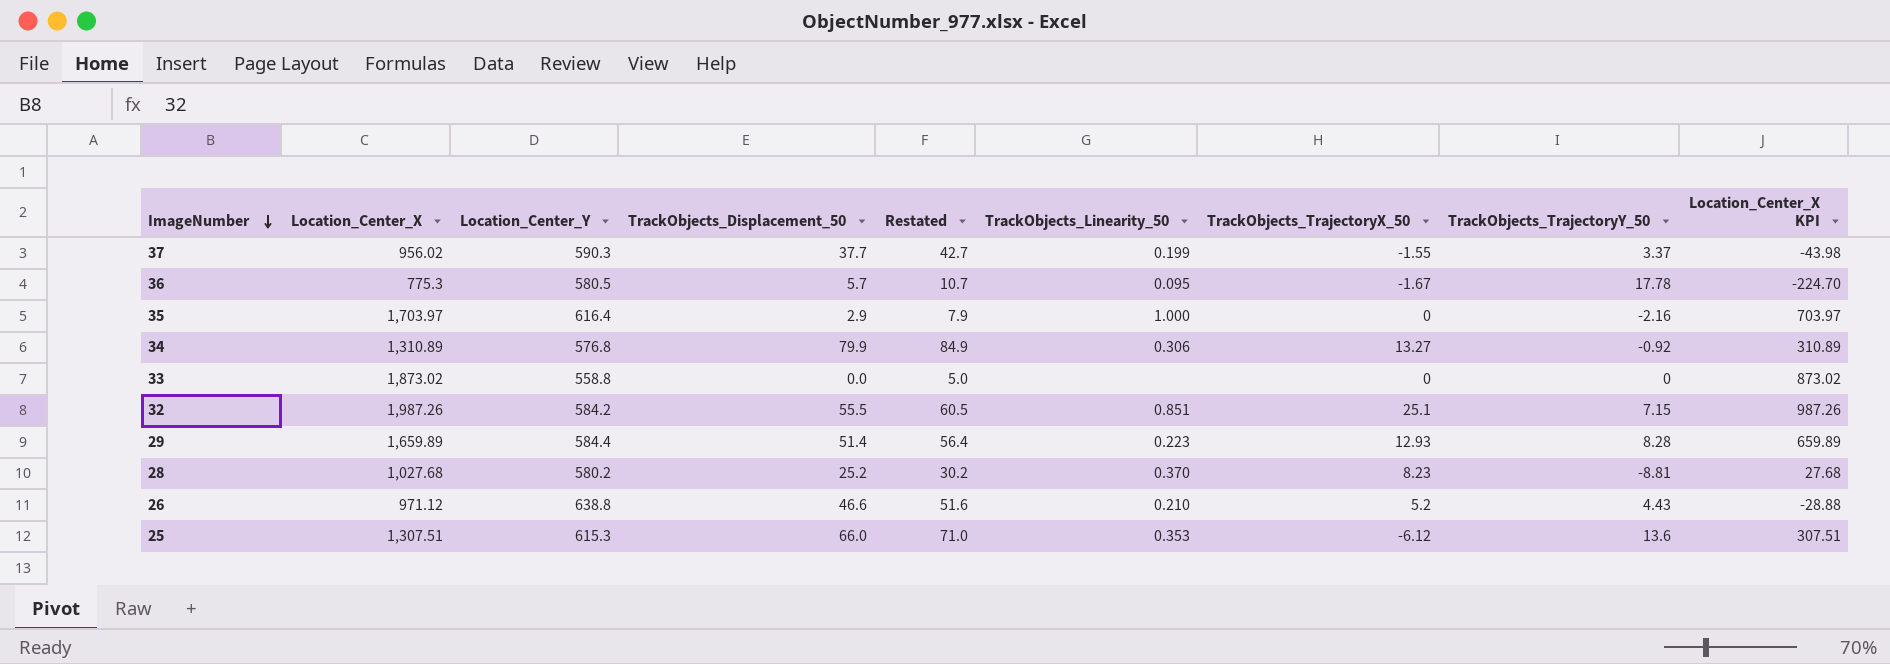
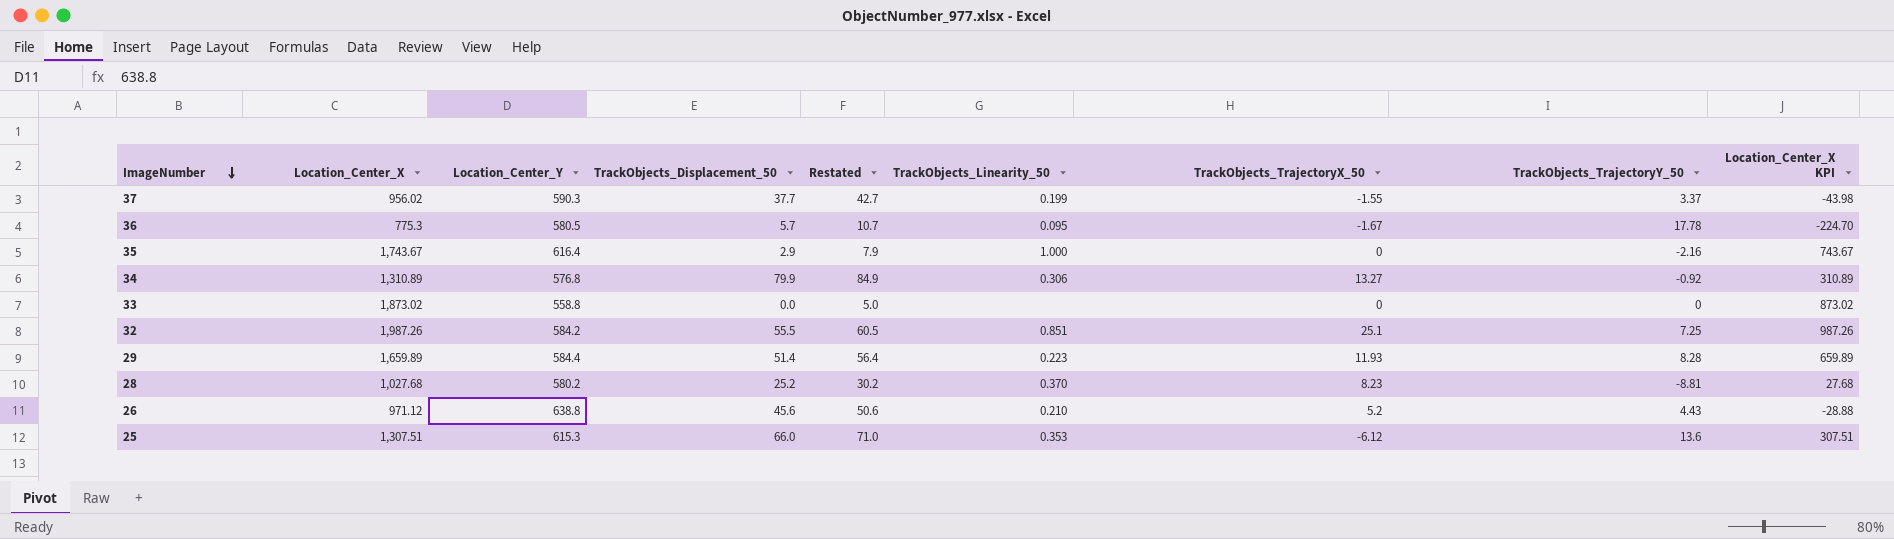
35 | Location_Center_X: 1,703.97 -> 1,743.67
35 | Location_Center_X KPI: 703.97 -> 743.67
32 | TrackObjects_TrajectoryY_50: 7.15 -> 7.25
29 | TrackObjects_TrajectoryX_50: 12.93 -> 11.93
26 | TrackObjects_Displacement_50: 46.6 -> 45.6
26 | Restated: 51.6 -> 50.6

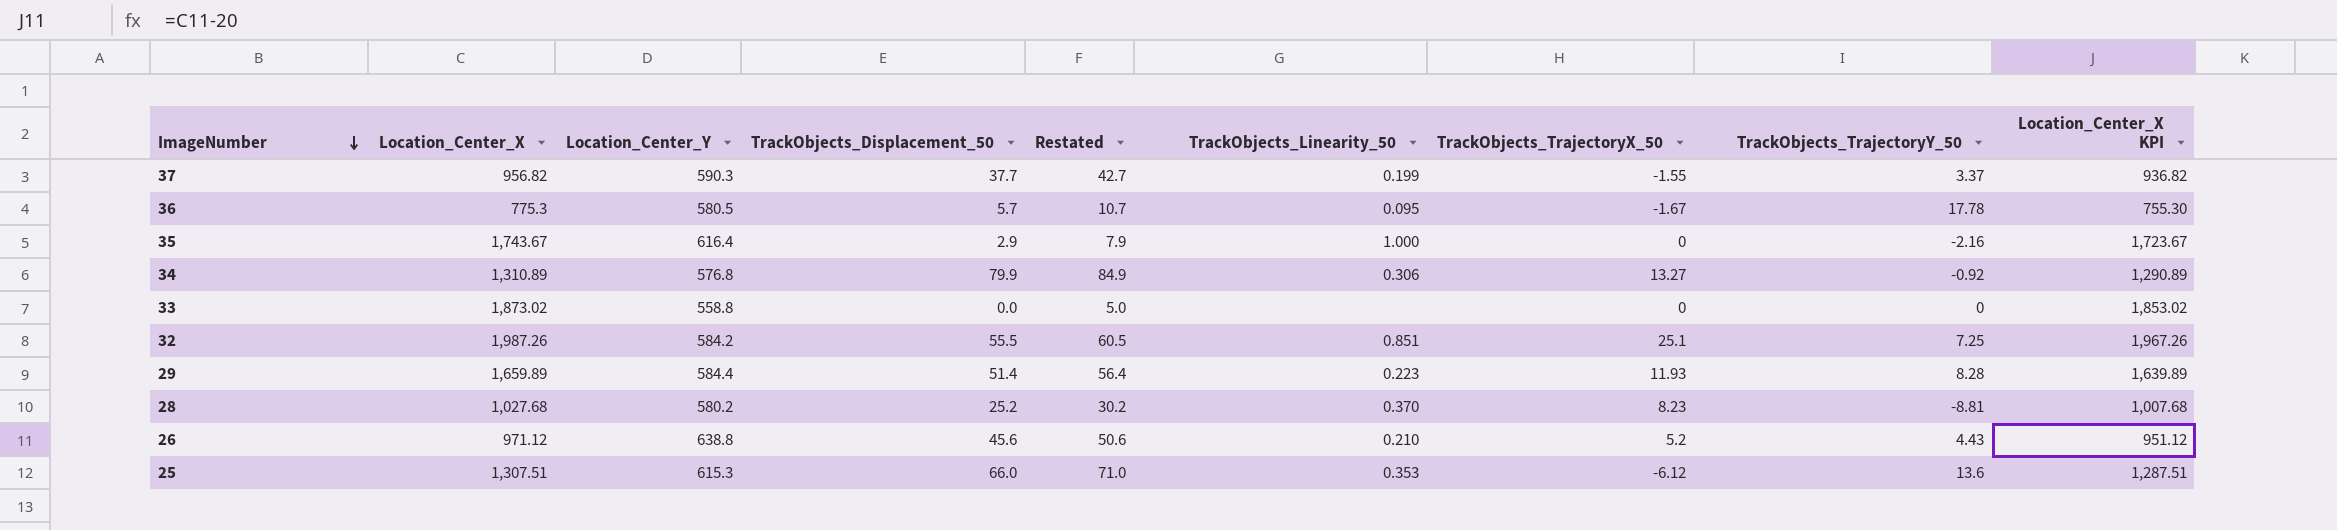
column Location_Center_X KPI | formula: [Location_Center_X] - 1000 -> [Location_Center_X] - 20
37 | Location_Center_X: 956.02 -> 956.82

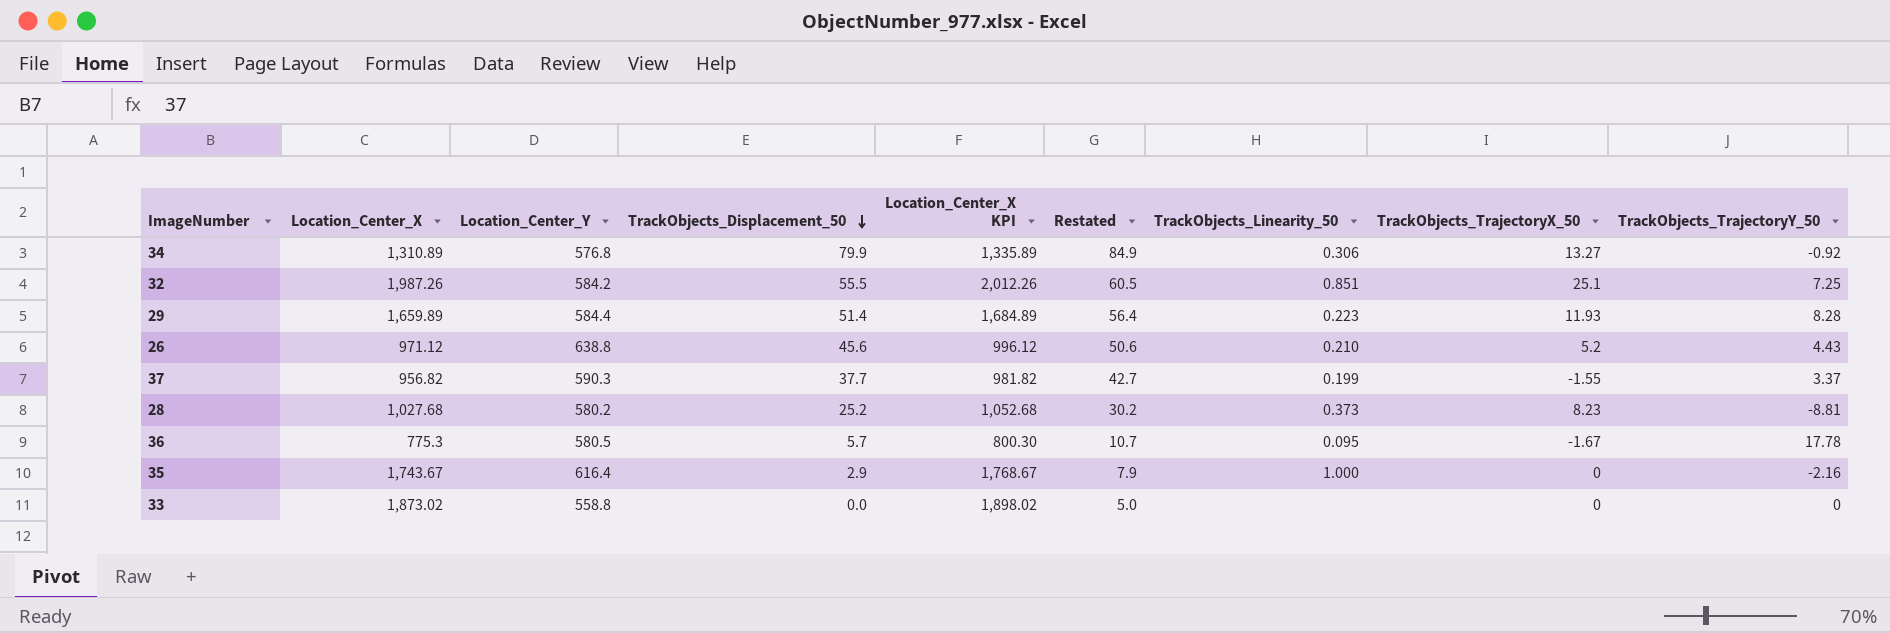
row order: ImageNumber descending -> TrackObjects_Displacement_50 descending
column Location_Center_X KPI | formula: [Location_Center_X] - 20 -> [Location_Center_X] + 25
column Location_Center_X KPI | position: 9 -> 5
row 25: 1,307.51 | 615.3 | 66.0 | 71.0 | 0.353 | -6.12 | 13.6 | 1,287.51 -> none
28 | TrackObjects_Linearity_50: 0.370 -> 0.373

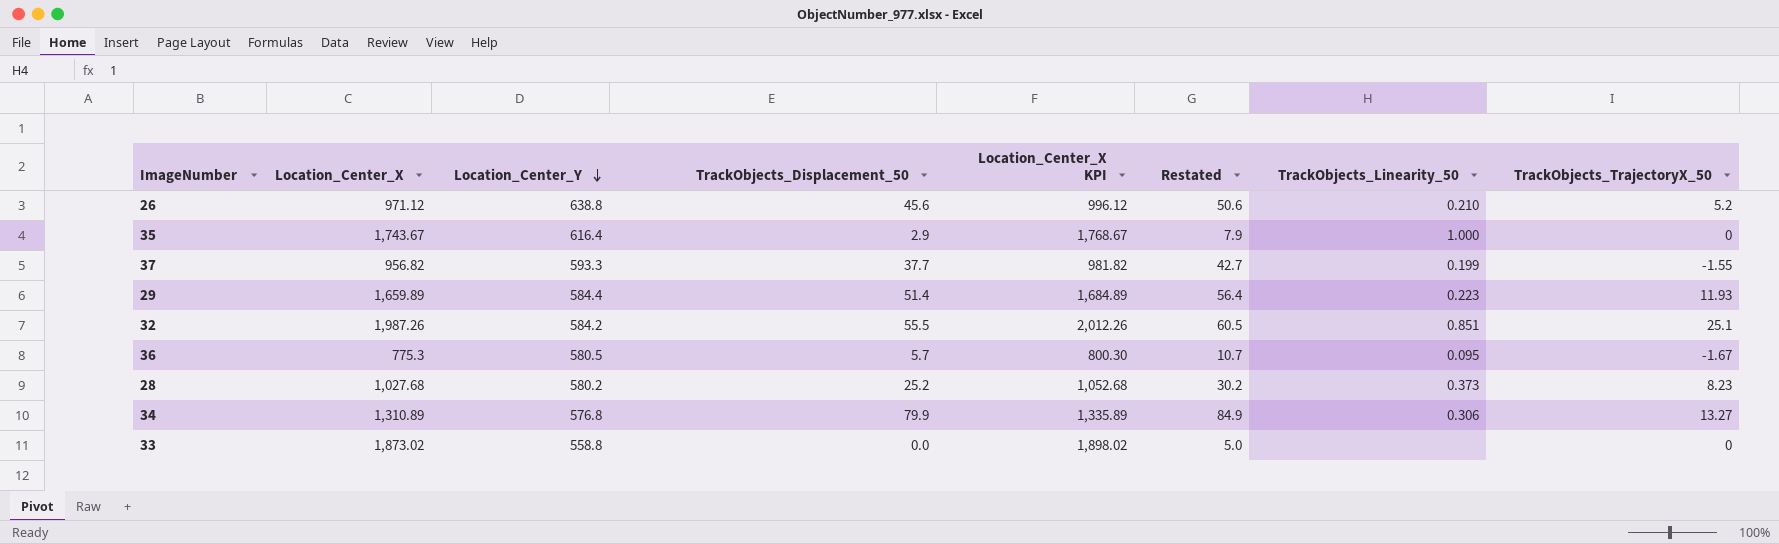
row order: TrackObjects_Displacement_50 descending -> Location_Center_Y descending
column TrackObjects_TrajectoryY_50 | position: 9 -> none
37 | Location_Center_Y: 590.3 -> 593.3

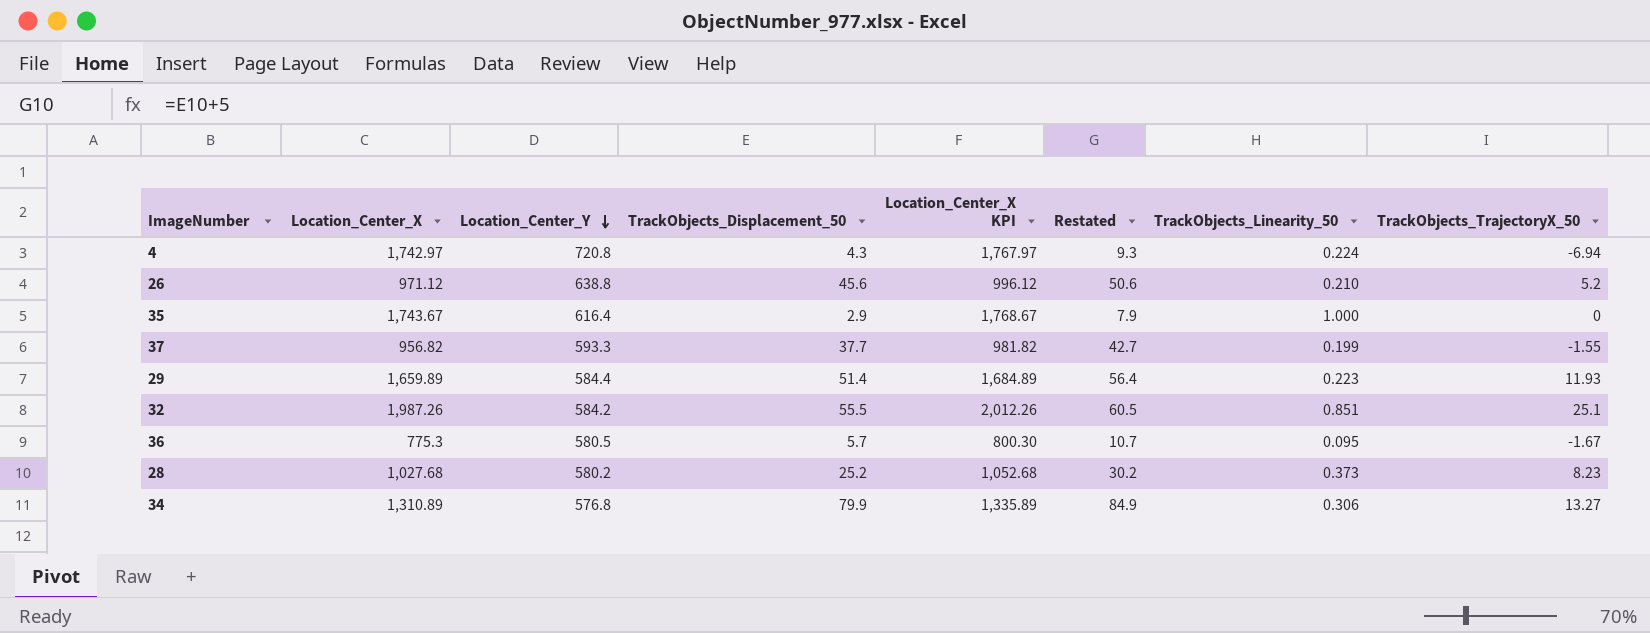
row 33: 1,873.02 | 558.8 | 0.0 | 1,898.02 | 5.0 | none | 0 -> none
row 4: none -> 1,742.97 | 720.8 | 4.3 | 1,767.97 | 9.3 | 0.224 | -6.94

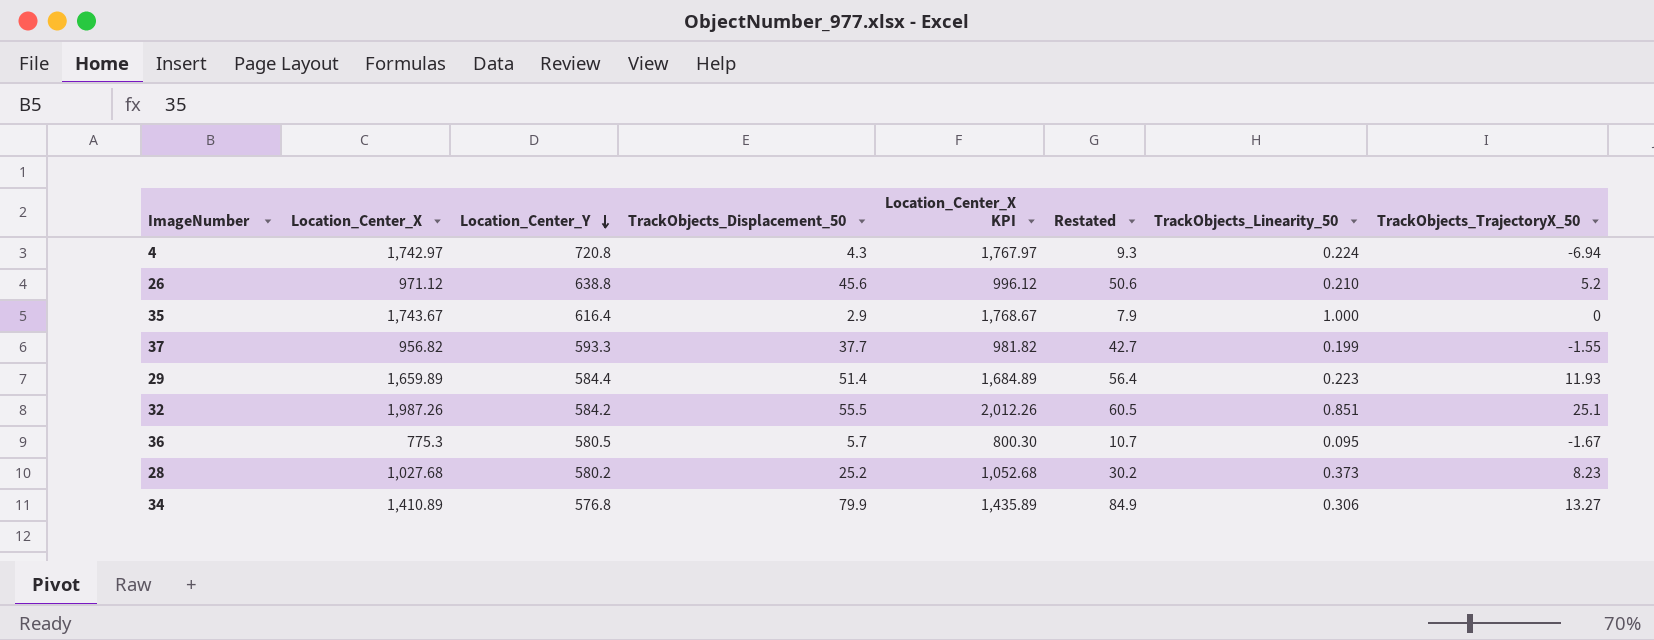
34 | Location_Center_X: 1,310.89 -> 1,410.89
34 | Location_Center_X KPI: 1,335.89 -> 1,435.89

